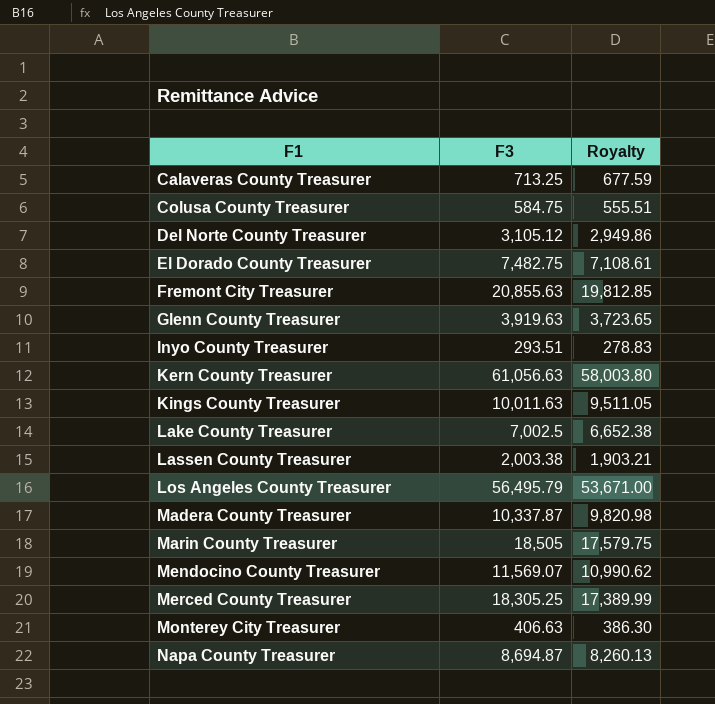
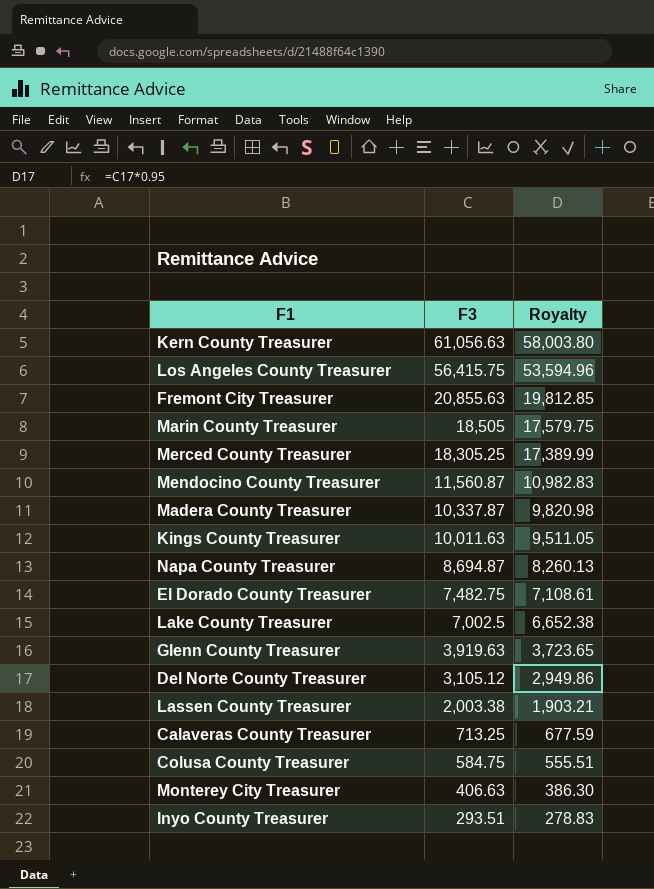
row order: F1 ascending -> F3 descending
Los Angeles County Treasurer | F3: 56,495.79 -> 56,415.75
Los Angeles County Treasurer | Royalty: 53,671.00 -> 53,594.96
Mendocino County Treasurer | F3: 11,569.07 -> 11,560.87
Mendocino County Treasurer | Royalty: 10,990.62 -> 10,982.83

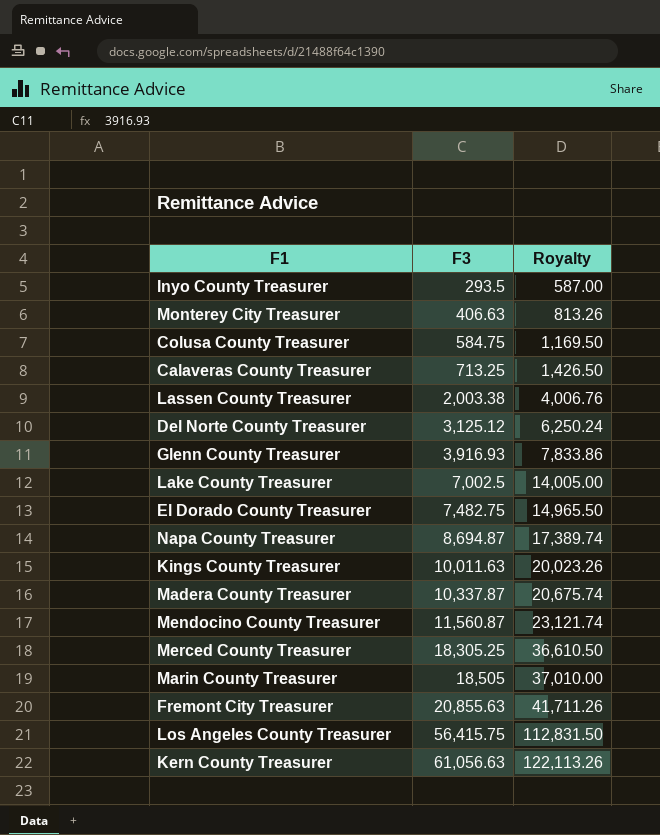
row order: F3 descending -> F3 ascending
column Royalty | formula: [F3] * 0.95 -> [F3] * 2
Inyo County Treasurer | F3: 293.51 -> 293.5
Del Norte County Treasurer | F3: 3,105.12 -> 3,125.12
Glenn County Treasurer | F3: 3,919.63 -> 3,916.93

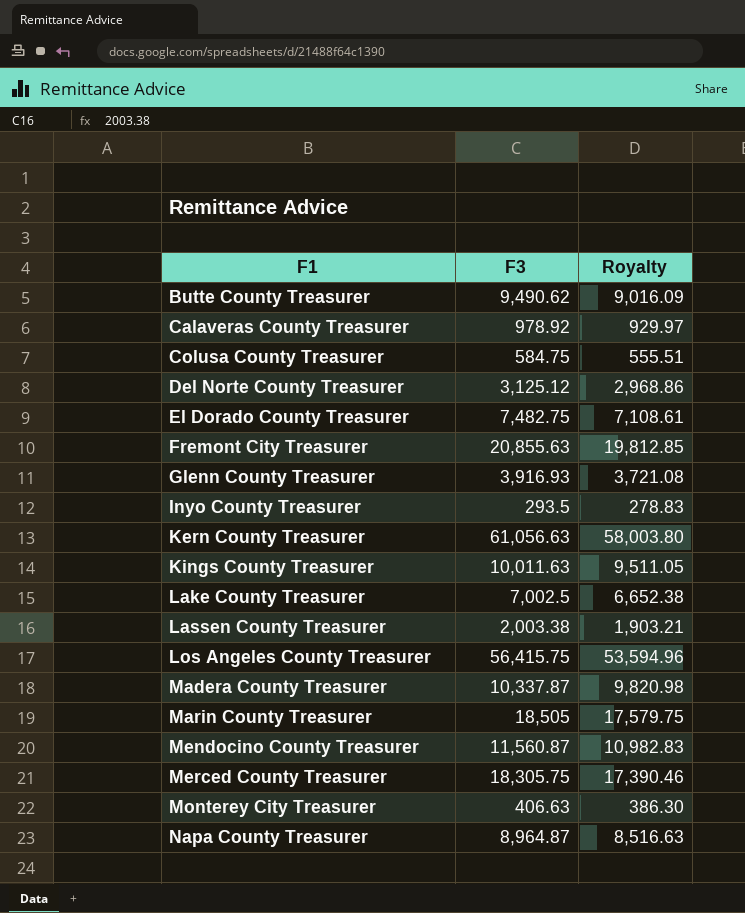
row order: F3 ascending -> F1 ascending
column Royalty | formula: [F3] * 2 -> [F3] * 0.95
row Butte County Treasurer: none -> 9,490.62 | 9,016.09
Calaveras County Treasurer | F3: 713.25 -> 978.92
Merced County Treasurer | F3: 18,305.25 -> 18,305.75
Napa County Treasurer | F3: 8,694.87 -> 8,964.87

